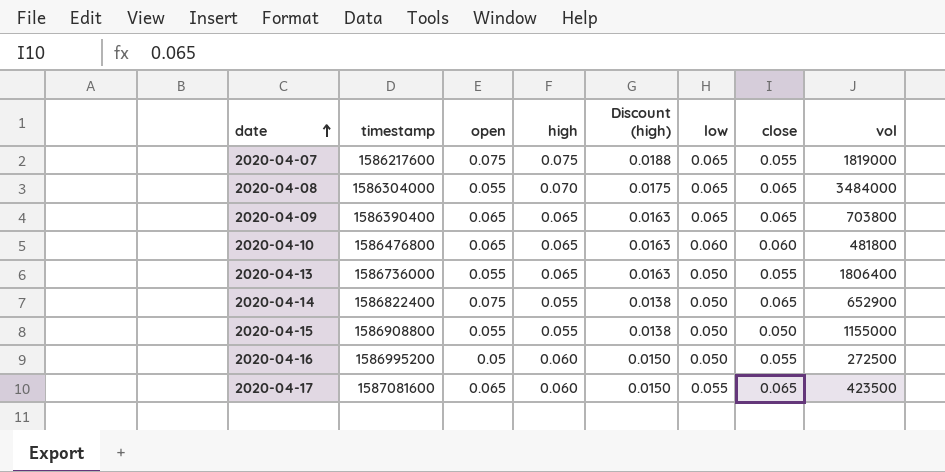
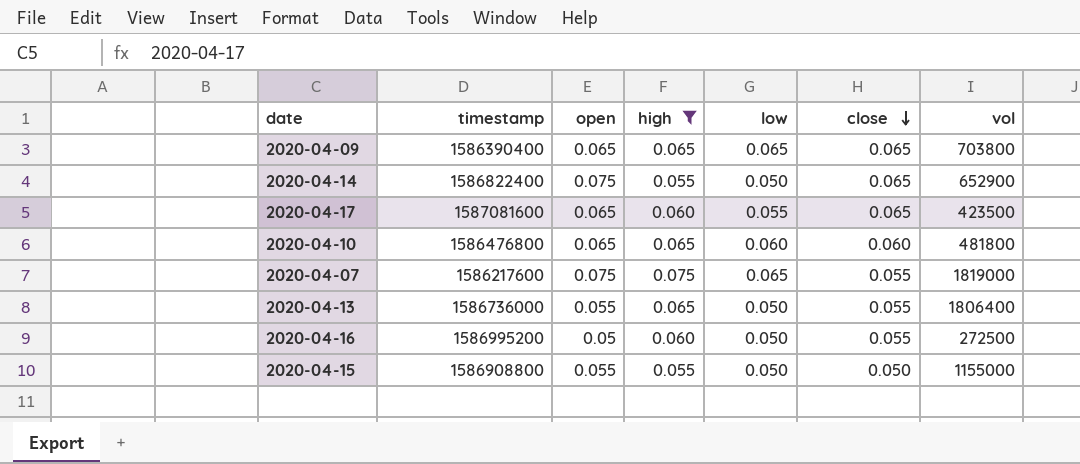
filter: none -> high != 0.070
row order: date ascending -> close descending
column Discount (high) | formula: [high] * 0.25 -> none

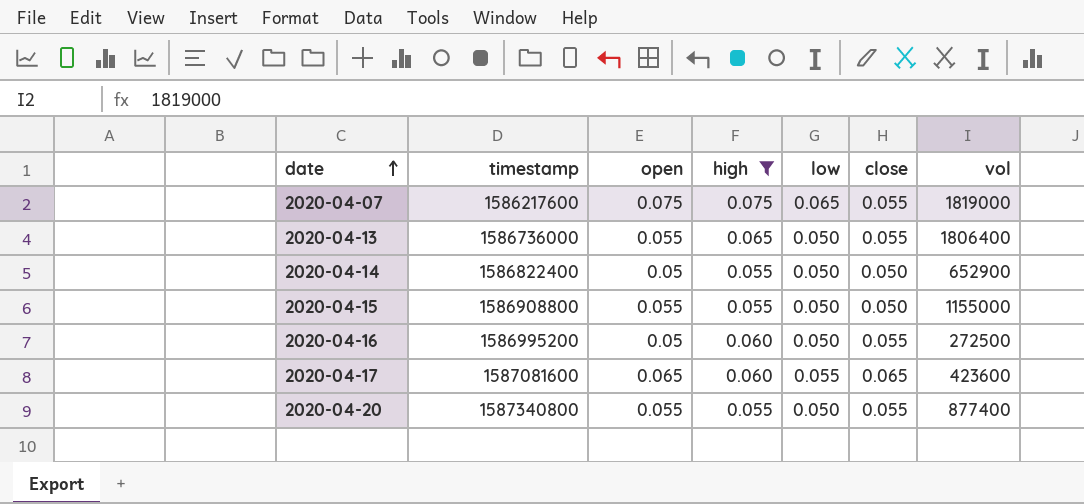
row order: close descending -> date ascending
row 2020-04-09: 1586390400 | 0.065 | 0.065 | 0.065 | 0.065 | 703800 -> none
row 2020-04-10: 1586476800 | 0.065 | 0.065 | 0.060 | 0.060 | 481800 -> none
2020-04-14 | open: 0.075 -> 0.05
2020-04-14 | close: 0.065 -> 0.050
2020-04-17 | vol: 423500 -> 423600
row 2020-04-20: none -> 1587340800 | 0.055 | 0.055 | 0.050 | 0.055 | 877400

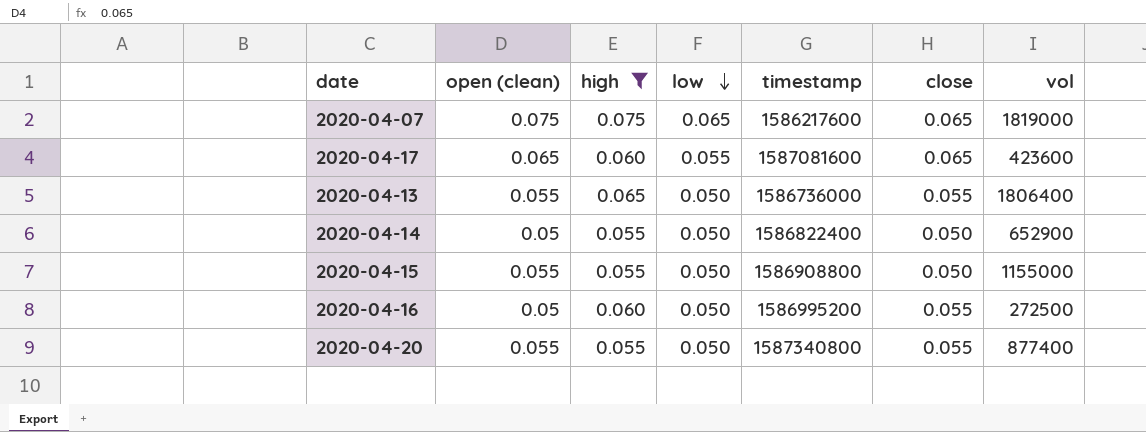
row order: date ascending -> low descending
column name: open -> open (clean)
column timestamp | position: 2 -> 5
2020-04-07 | close: 0.055 -> 0.065

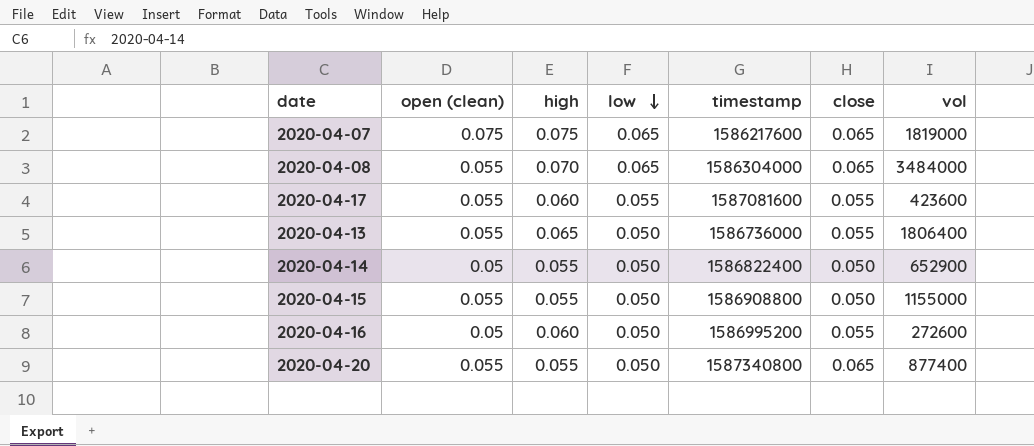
filter: high != 0.070 -> none
2020-04-17 | open (clean): 0.065 -> 0.055
2020-04-17 | close: 0.065 -> 0.055
2020-04-16 | vol: 272500 -> 272600
2020-04-20 | close: 0.055 -> 0.065

